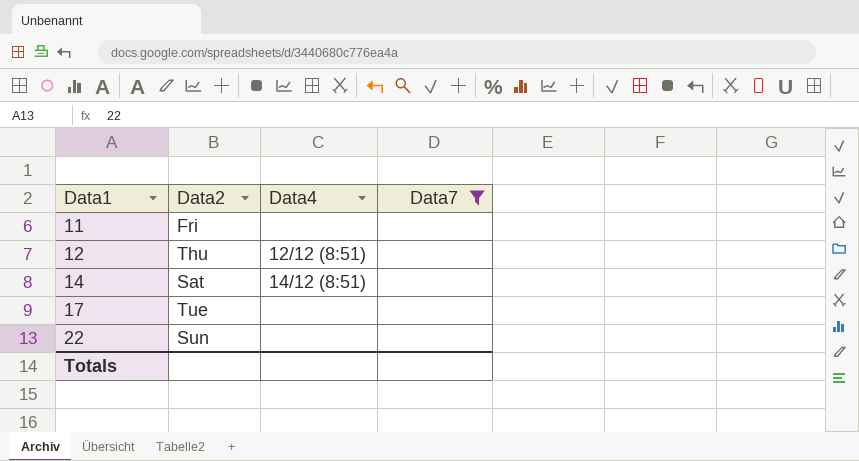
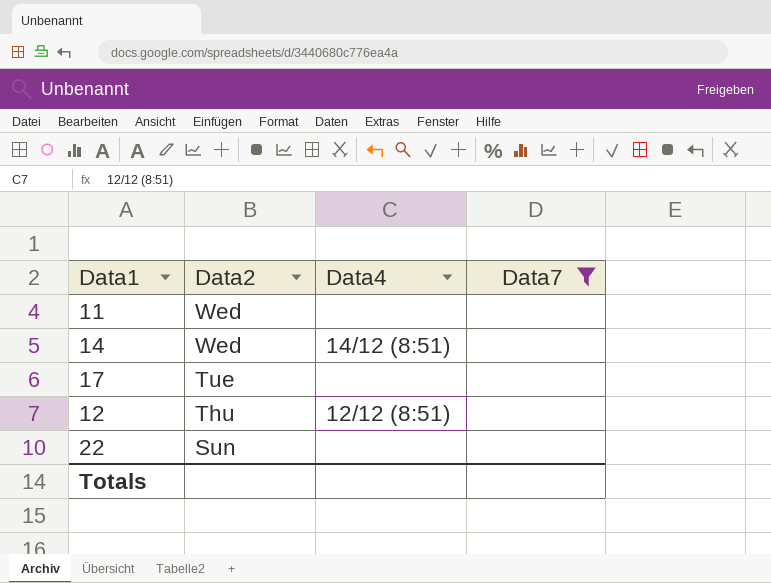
row order: Data1 ascending -> Data2 descending
11 | Data2: Fri -> Wed
14 | Data2: Sat -> Wed

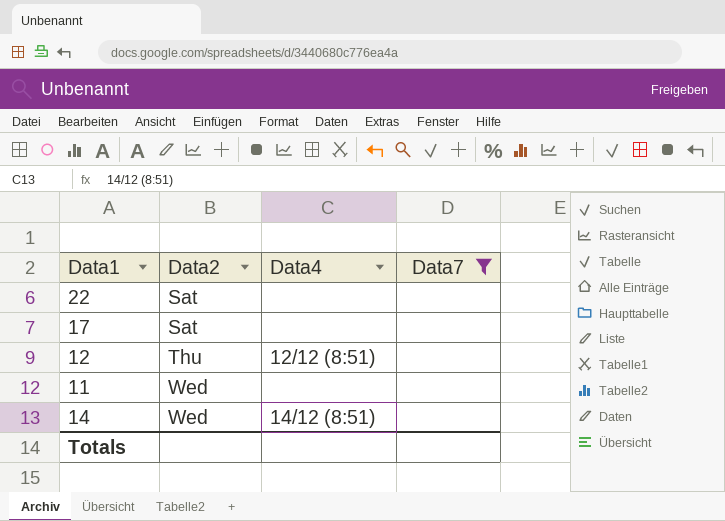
row order: Data2 descending -> Data2 ascending
22 | Data2: Sun -> Sat
17 | Data2: Tue -> Sat

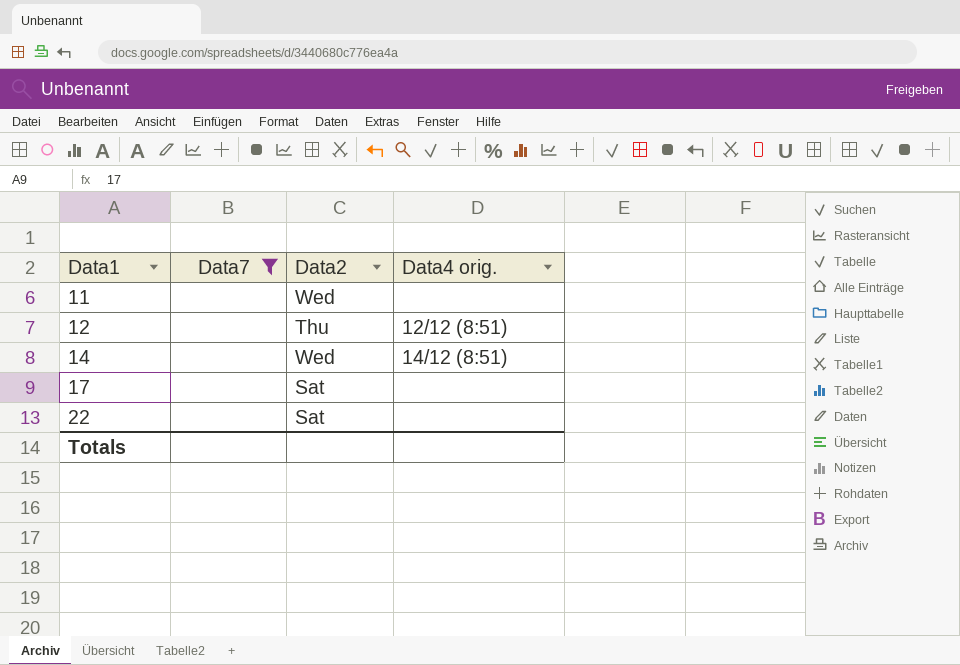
row order: Data2 ascending -> Data1 ascending
column Data7 | position: 4 -> 2
column name: Data4 -> Data4 orig.

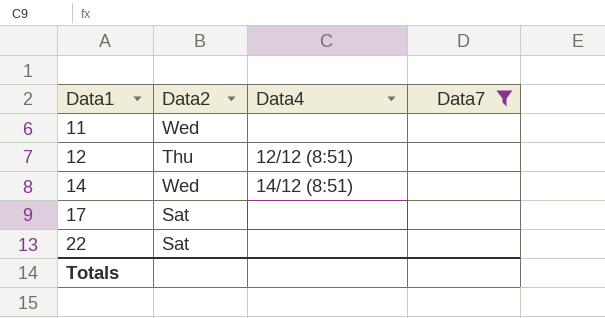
column name: Data4 orig. -> Data4
column Data7 | position: 2 -> 4

